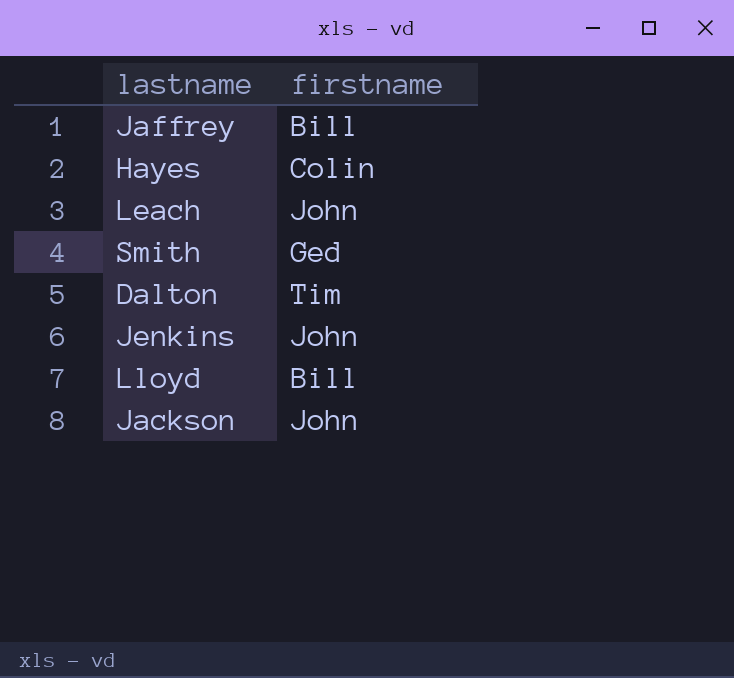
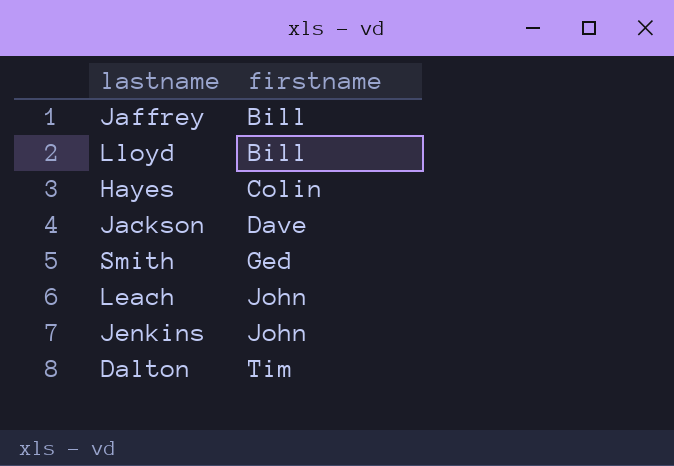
row order: none -> firstname ascending
Jackson | firstname: John -> Dave

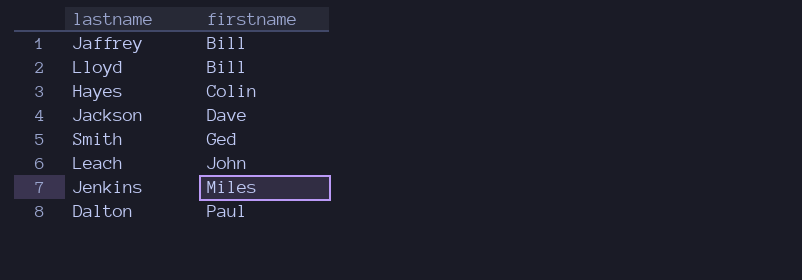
Jenkins | firstname: John -> Miles
Dalton | firstname: Tim -> Paul

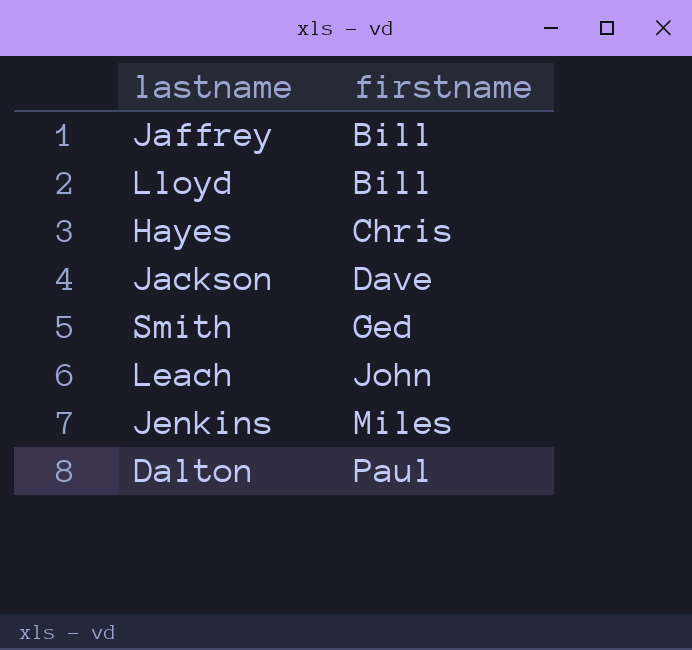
Hayes | firstname: Colin -> Chris

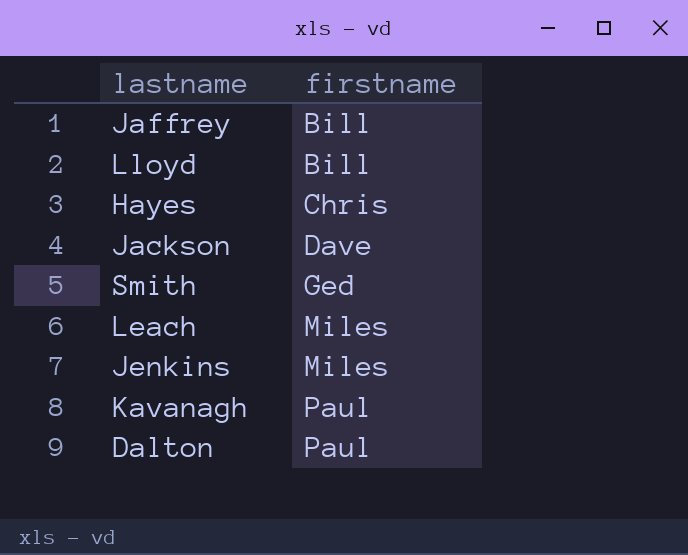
Leach | firstname: John -> Miles
row Kavanagh: none -> Paul

